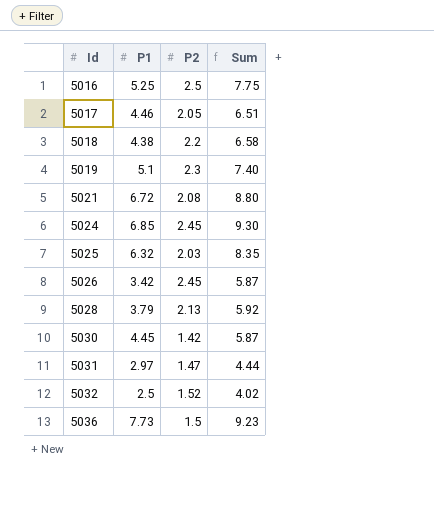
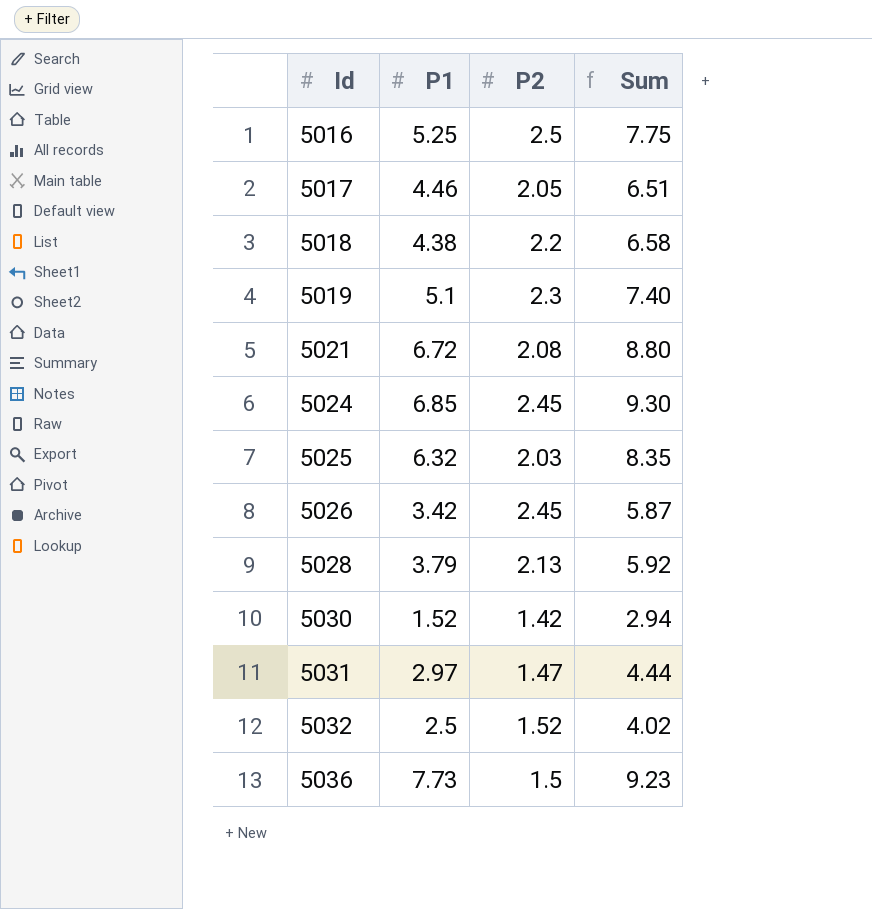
5030 | P1: 4.45 -> 1.52
5030 | Sum: 5.87 -> 2.94

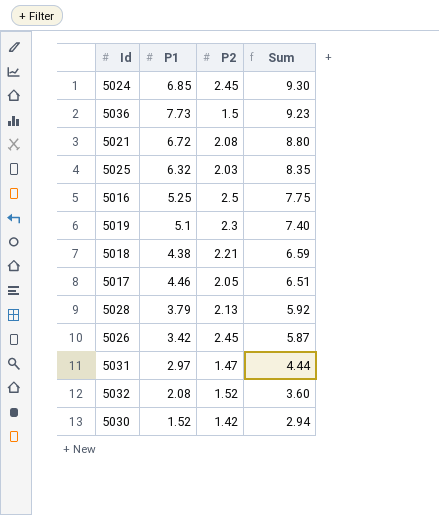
row order: Id ascending -> Sum descending
5018 | P2: 2.2 -> 2.21
5018 | Sum: 6.58 -> 6.59
5032 | P1: 2.5 -> 2.08
5032 | Sum: 4.02 -> 3.60

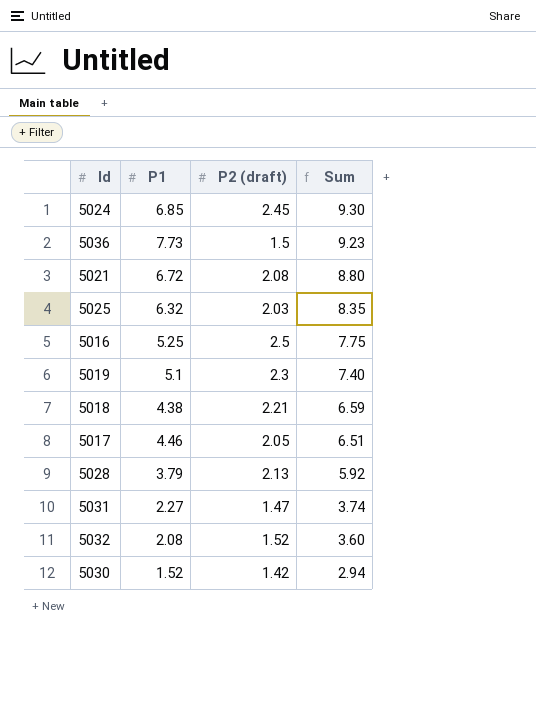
column name: P2 -> P2 (draft)
row 5026: 3.42 | 2.45 | 5.87 -> none
5031 | P1: 2.97 -> 2.27
5031 | Sum: 4.44 -> 3.74

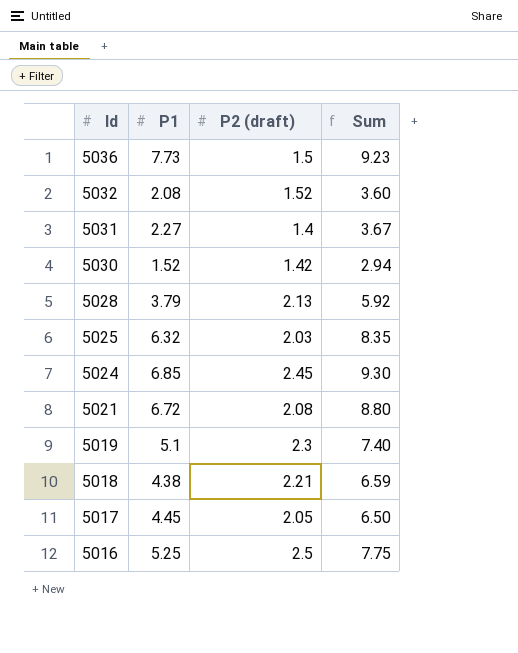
row order: Sum descending -> Id descending
5031 | P2 (draft): 1.47 -> 1.4
5031 | Sum: 3.74 -> 3.67
5017 | P1: 4.46 -> 4.45
5017 | Sum: 6.51 -> 6.50

